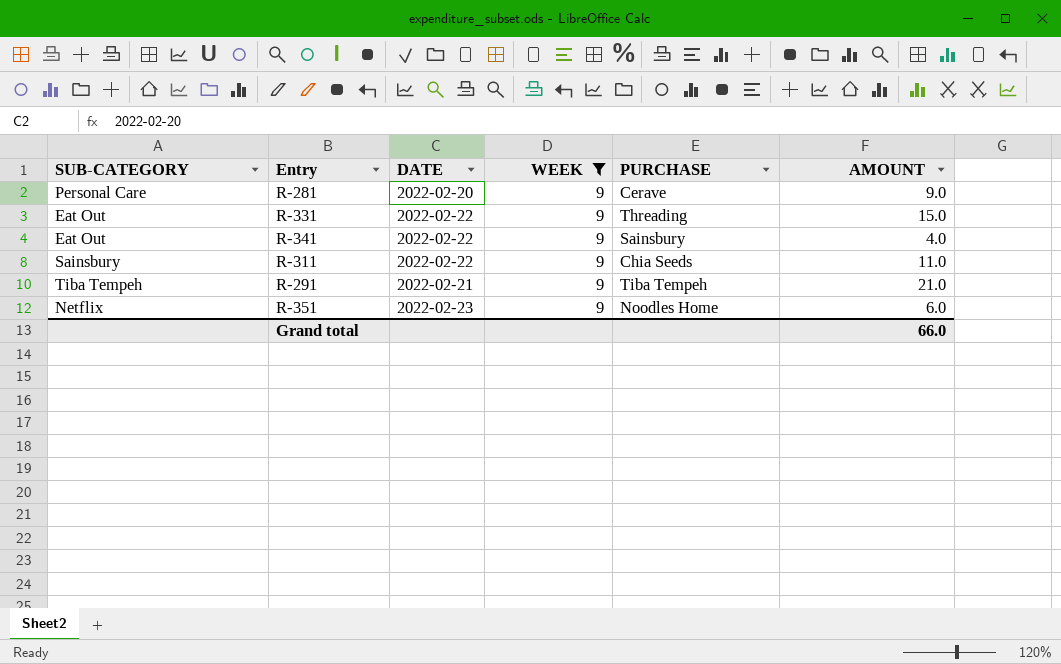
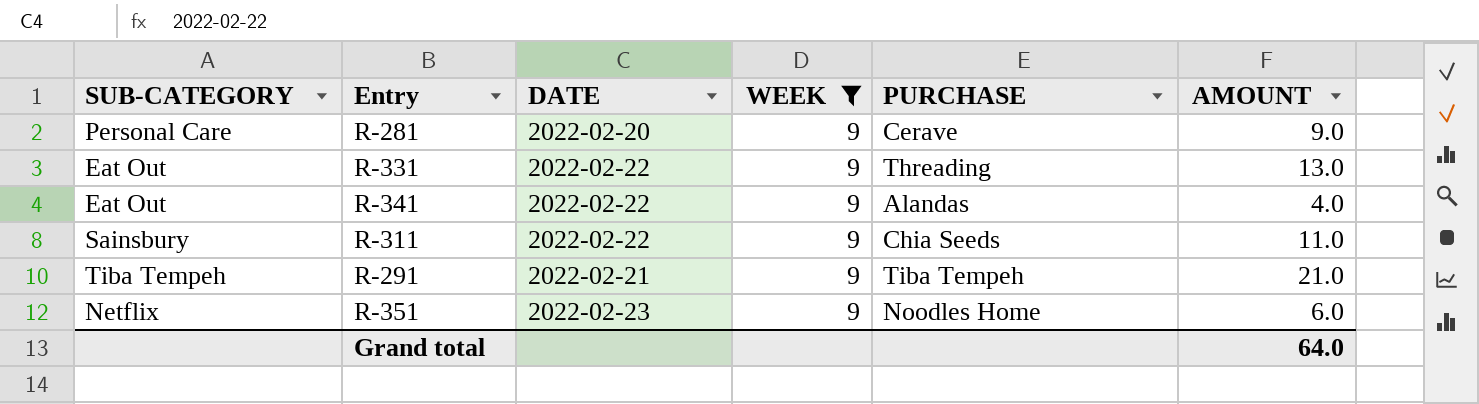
R-331 | AMOUNT: 15.0 -> 13.0
R-341 | PURCHASE: Sainsbury -> Alandas
Grand total | AMOUNT: 66.0 -> 64.0

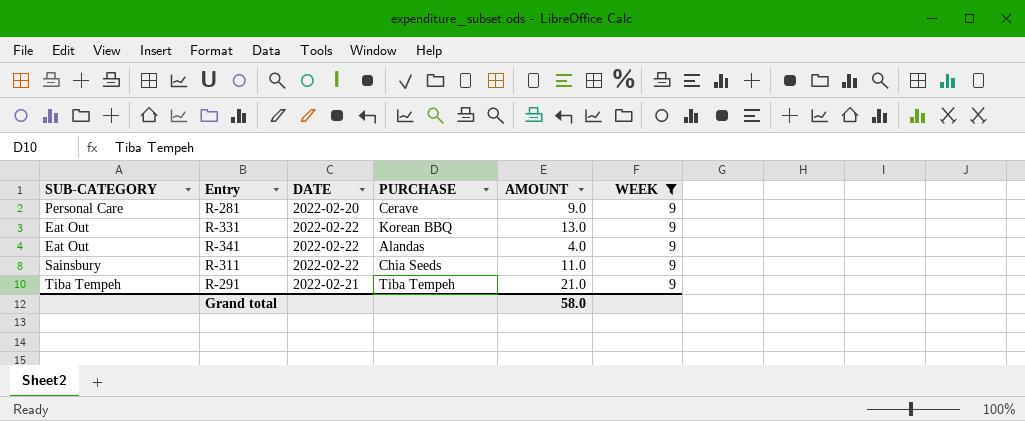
column WEEK | position: 4 -> 6
row R-351: Netflix | 2022-02-23 | 9 | Noodles Home | 6.0 -> none
R-331 | PURCHASE: Threading -> Korean BBQ
Grand total | AMOUNT: 64.0 -> 58.0

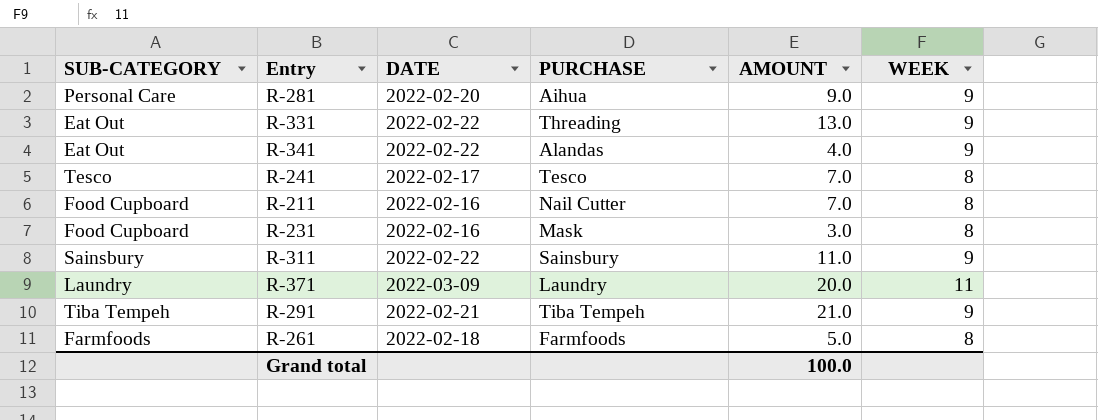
filter: WEEK = 9 -> none
R-281 | PURCHASE: Cerave -> Aihua
R-331 | PURCHASE: Korean BBQ -> Threading
R-311 | PURCHASE: Chia Seeds -> Sainsbury
Grand total | AMOUNT: 58.0 -> 100.0

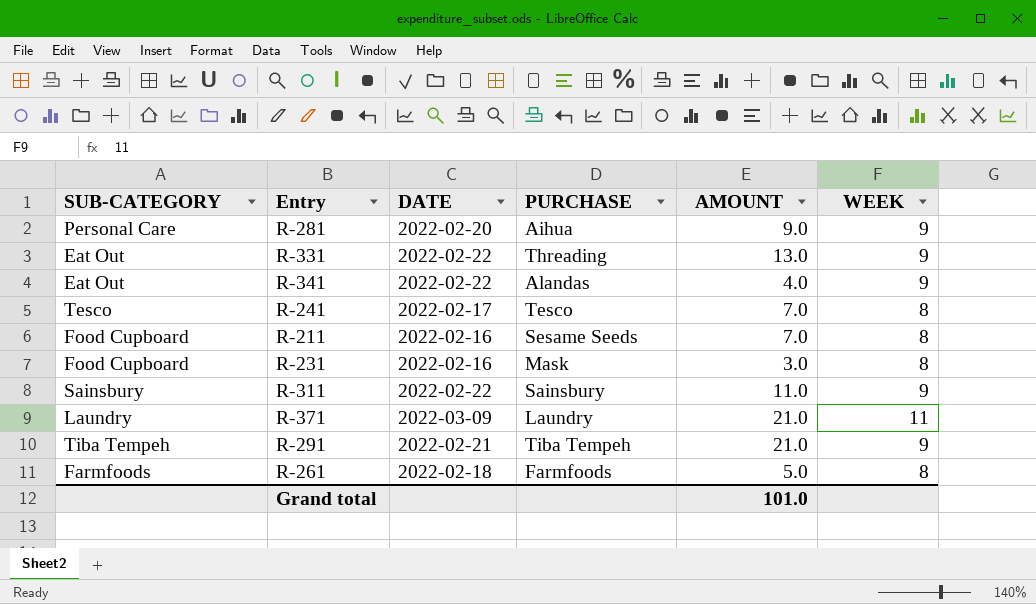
R-211 | PURCHASE: Nail Cutter -> Sesame Seeds
R-371 | AMOUNT: 20.0 -> 21.0
Grand total | AMOUNT: 100.0 -> 101.0

